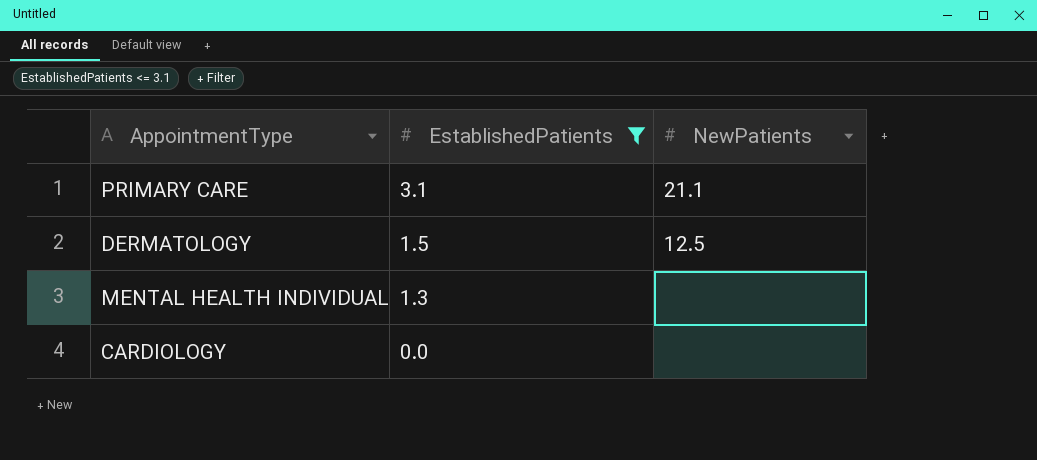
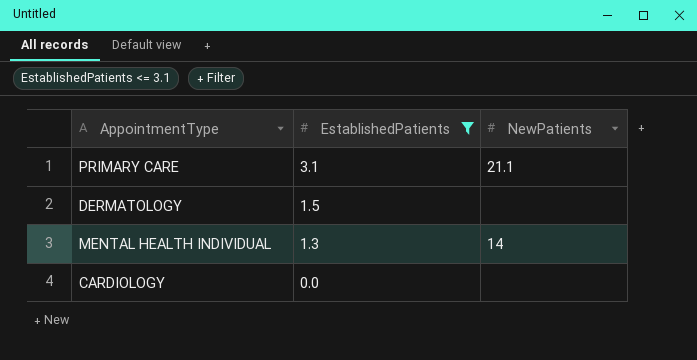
DERMATOLOGY | NewPatients: 12.5 -> none
MENTAL HEALTH INDIVIDUAL | NewPatients: none -> 14

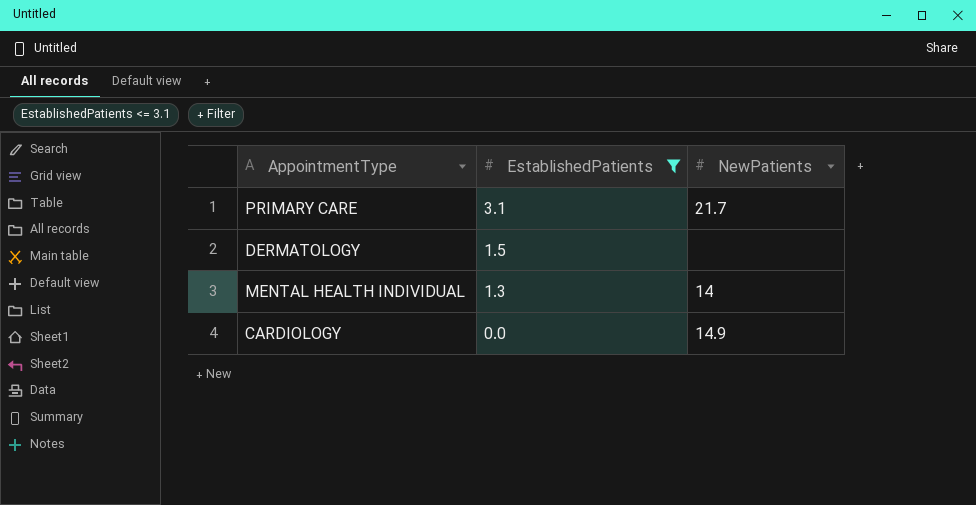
PRIMARY CARE | NewPatients: 21.1 -> 21.7
CARDIOLOGY | NewPatients: none -> 14.9

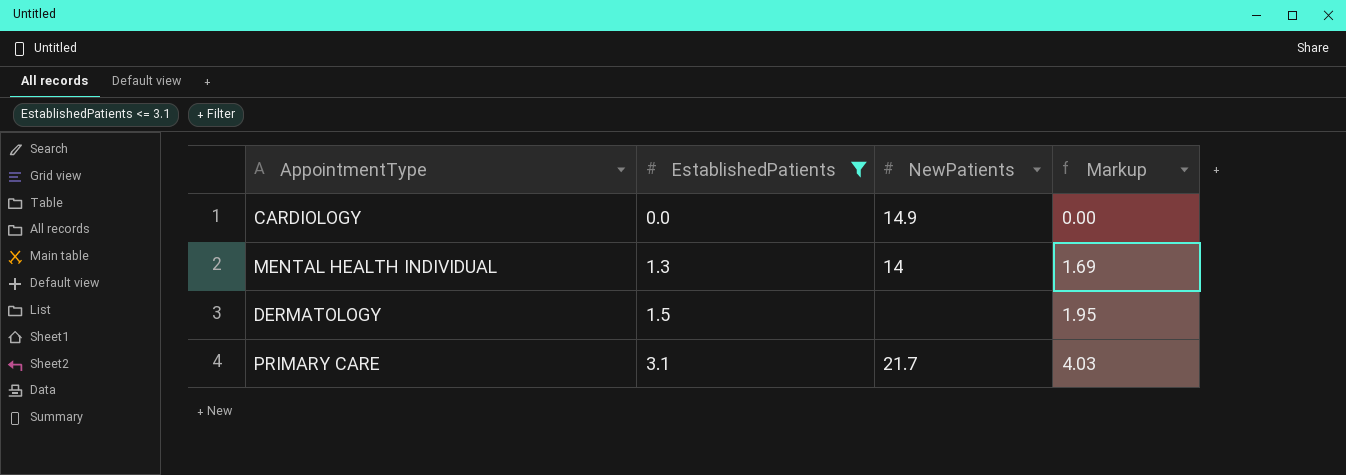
row order: EstablishedPatients descending -> EstablishedPatients ascending
column Markup | formula: none -> [EstablishedPatients] * 1.3

